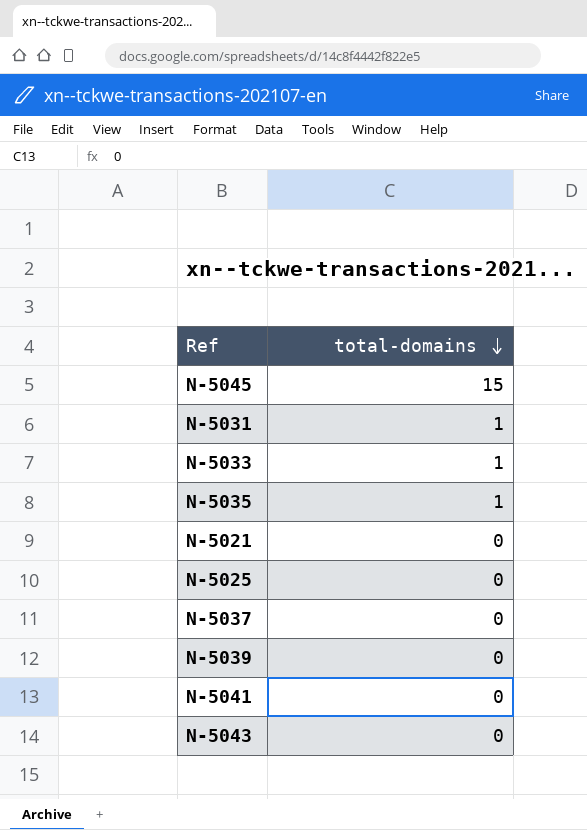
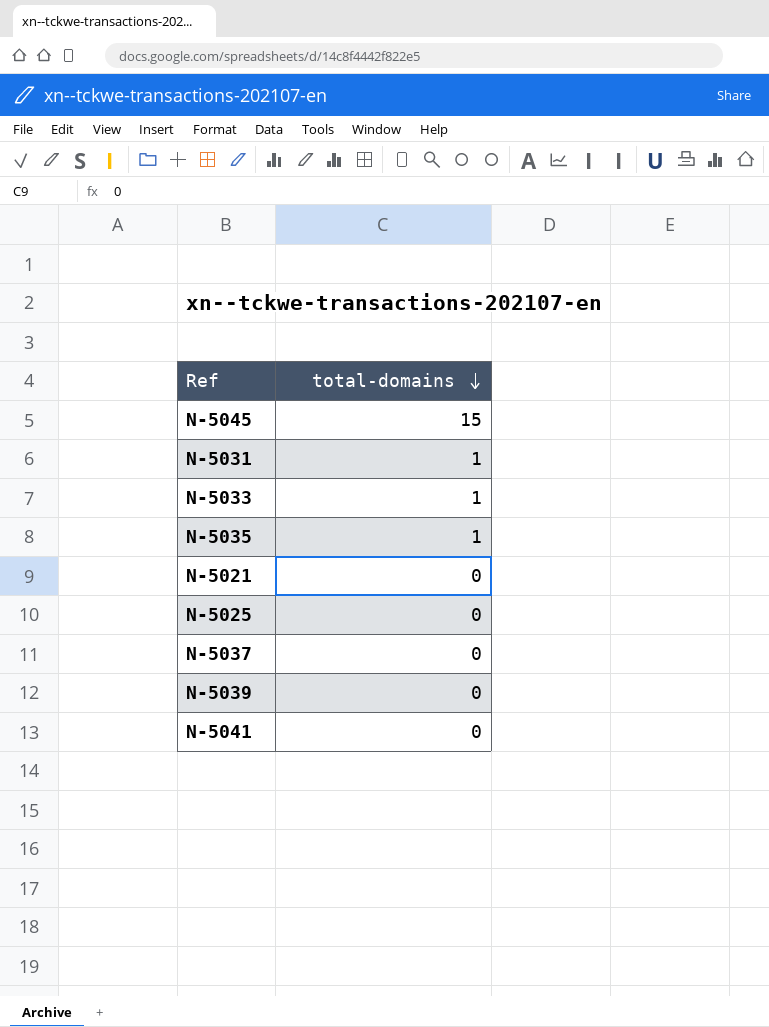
row N-5043: 0 -> none

